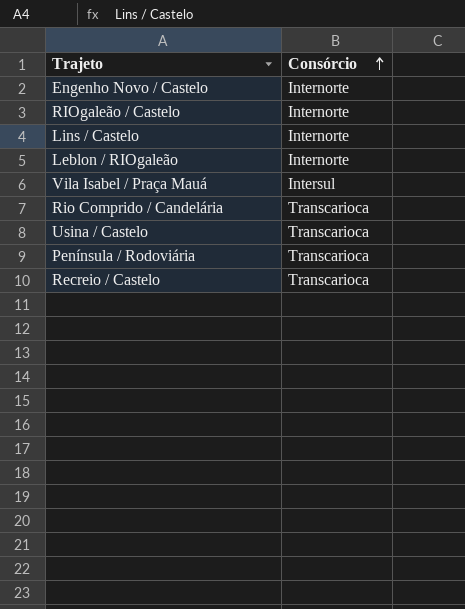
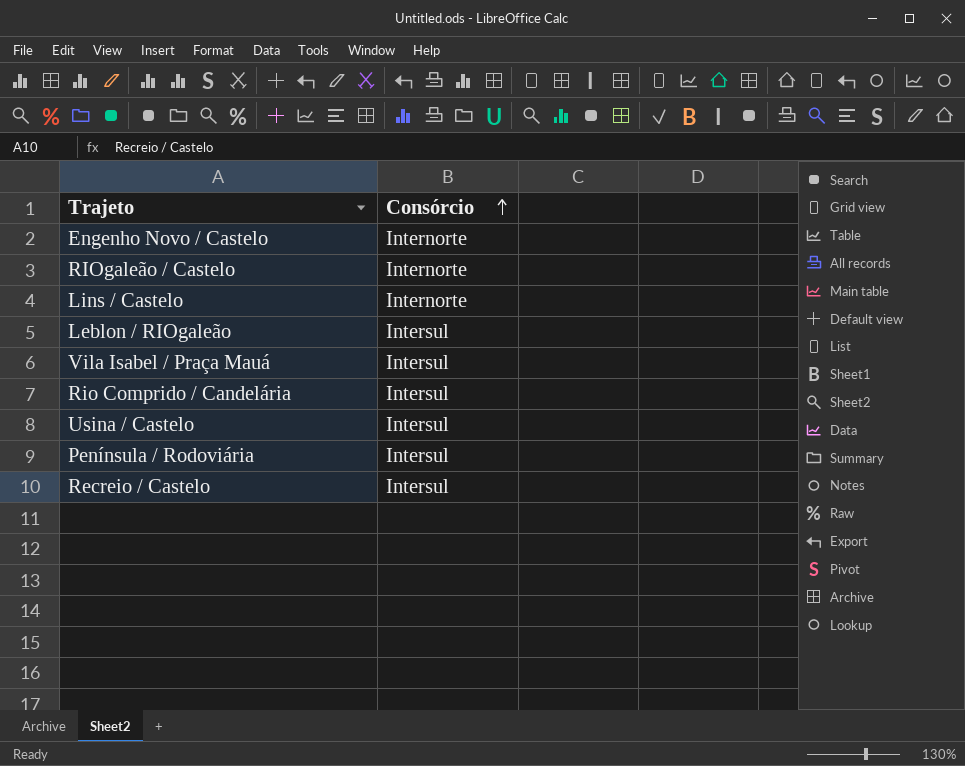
Leblon / RIOgaleão | Consórcio: Internorte -> Intersul
Rio Comprido / Candelária | Consórcio: Transcarioca -> Intersul
Usina / Castelo | Consórcio: Transcarioca -> Intersul
Península / Rodoviária | Consórcio: Transcarioca -> Intersul
Recreio / Castelo | Consórcio: Transcarioca -> Intersul

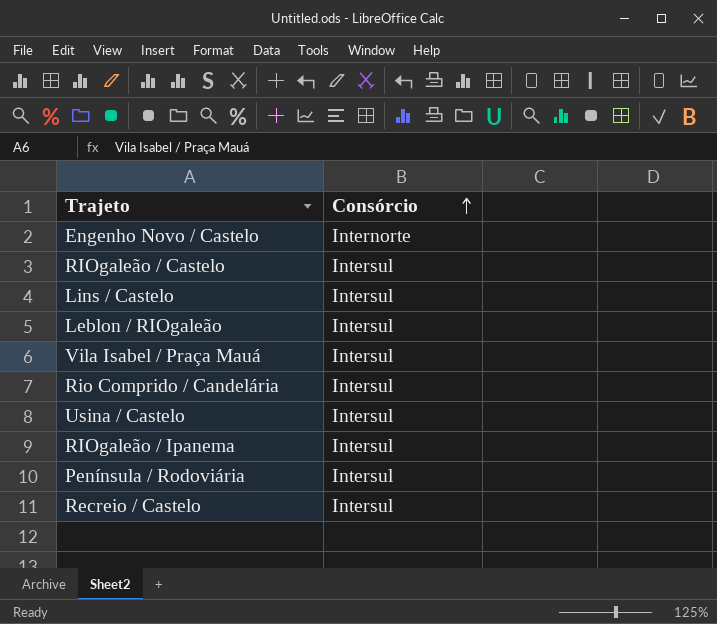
RIOgaleão / Castelo | Consórcio: Internorte -> Intersul
Lins / Castelo | Consórcio: Internorte -> Intersul
row RIOgaleão / Ipanema: none -> Intersul

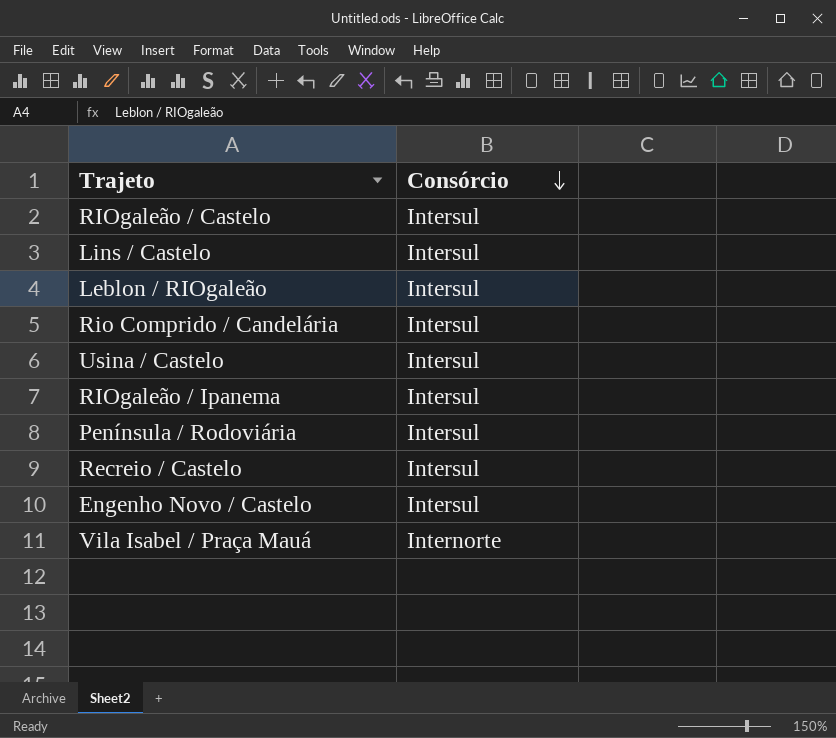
row order: Consórcio ascending -> Consórcio descending
Engenho Novo / Castelo | Consórcio: Internorte -> Intersul
Vila Isabel / Praça Mauá | Consórcio: Intersul -> Internorte

